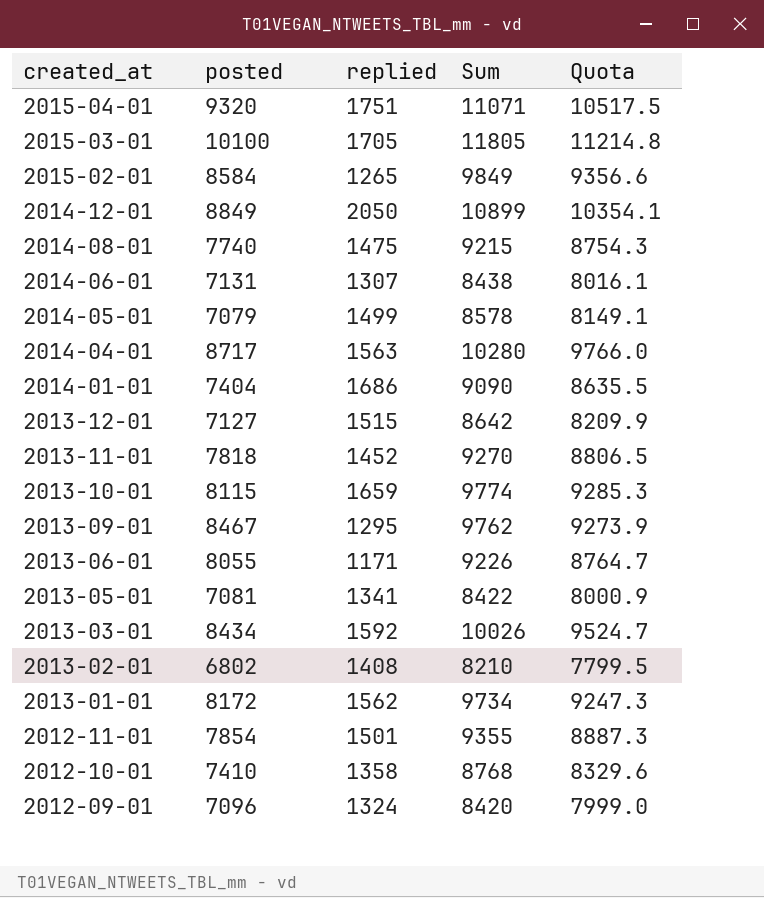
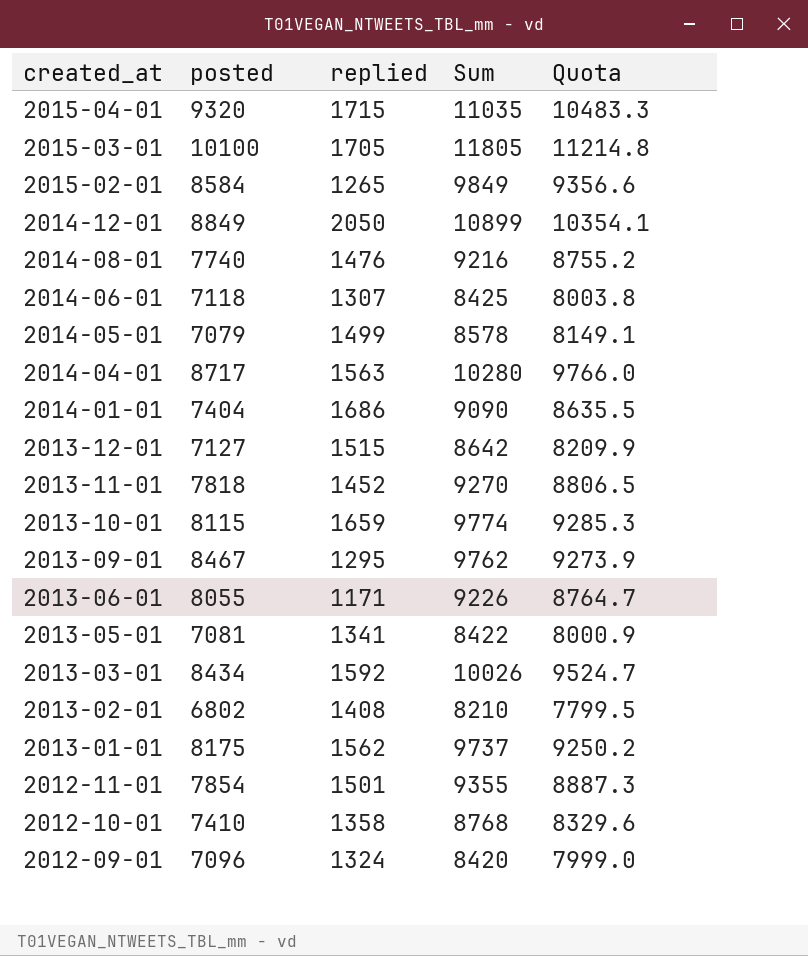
2015-04-01 | replied: 1751 -> 1715
2015-04-01 | Sum: 11071 -> 11035
2015-04-01 | Quota: 10517.5 -> 10483.3
2014-08-01 | replied: 1475 -> 1476
2014-08-01 | Sum: 9215 -> 9216
2014-08-01 | Quota: 8754.3 -> 8755.2
2014-06-01 | posted: 7131 -> 7118
2014-06-01 | Sum: 8438 -> 8425
2014-06-01 | Quota: 8016.1 -> 8003.8
2013-01-01 | posted: 8172 -> 8175
2013-01-01 | Sum: 9734 -> 9737
2013-01-01 | Quota: 9247.3 -> 9250.2

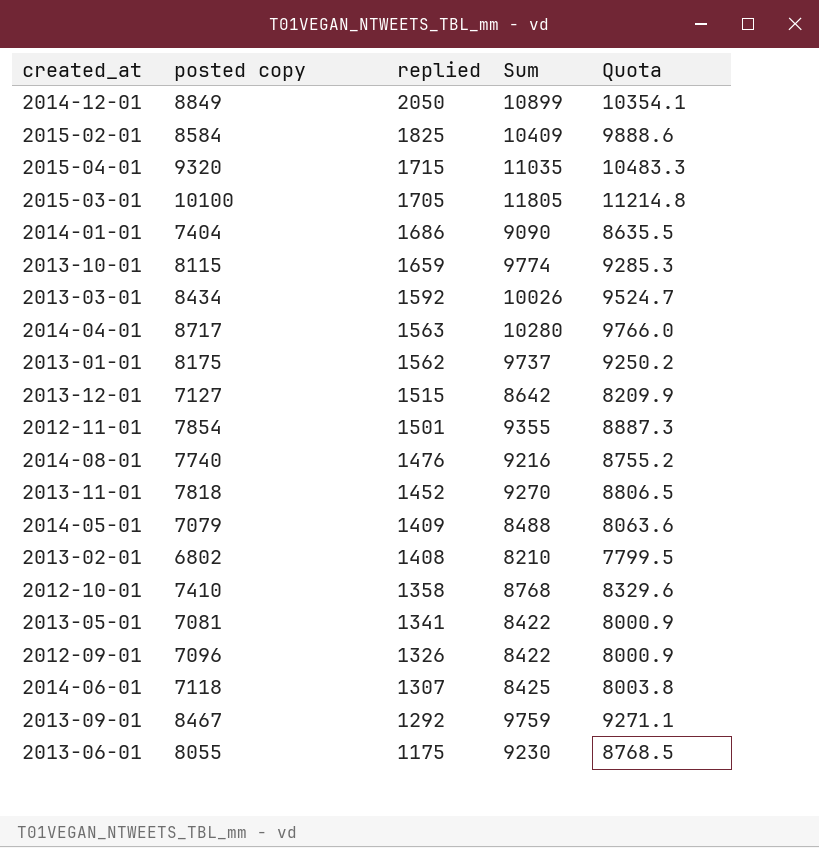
row order: created_at descending -> replied descending
column name: posted -> posted copy
2015-02-01 | replied: 1265 -> 1825
2015-02-01 | Sum: 9849 -> 10409
2015-02-01 | Quota: 9356.6 -> 9888.6
2014-05-01 | replied: 1499 -> 1409
2014-05-01 | Sum: 8578 -> 8488
2014-05-01 | Quota: 8149.1 -> 8063.6
2012-09-01 | replied: 1324 -> 1326
2012-09-01 | Sum: 8420 -> 8422
2012-09-01 | Quota: 7999.0 -> 8000.9
2013-09-01 | replied: 1295 -> 1292
2013-09-01 | Sum: 9762 -> 9759
2013-09-01 | Quota: 9273.9 -> 9271.1
2013-06-01 | replied: 1171 -> 1175
2013-06-01 | Sum: 9226 -> 9230
2013-06-01 | Quota: 8764.7 -> 8768.5

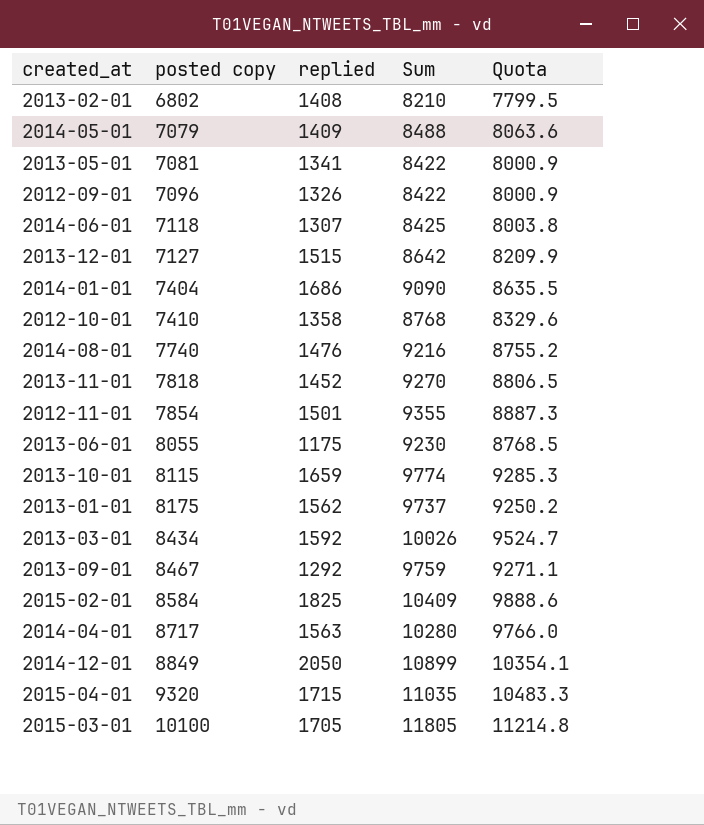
row order: replied descending -> posted copy ascending

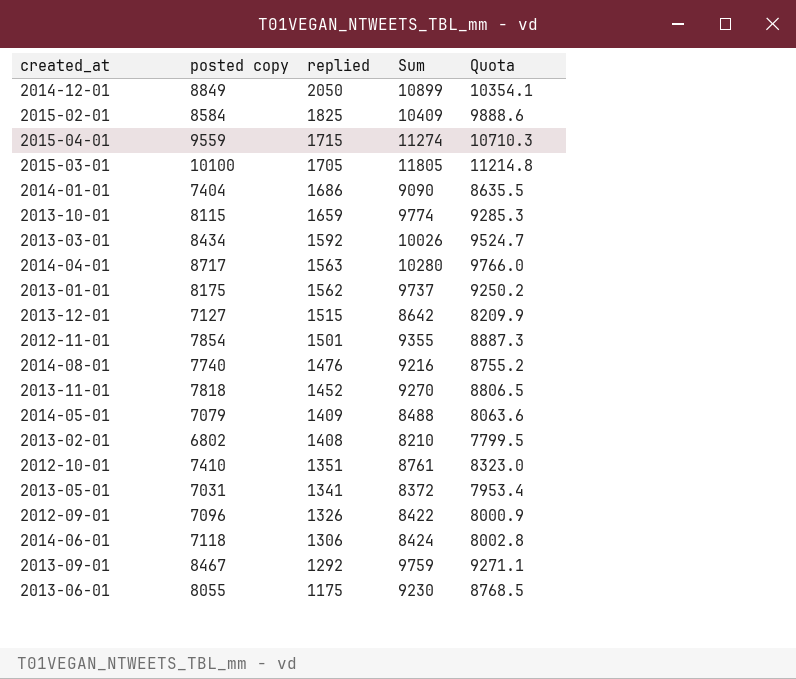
row order: posted copy ascending -> replied descending
2015-04-01 | posted copy: 9320 -> 9559
2015-04-01 | Sum: 11035 -> 11274
2015-04-01 | Quota: 10483.3 -> 10710.3
2012-10-01 | replied: 1358 -> 1351
2012-10-01 | Sum: 8768 -> 8761
2012-10-01 | Quota: 8329.6 -> 8323.0
2013-05-01 | posted copy: 7081 -> 7031
2013-05-01 | Sum: 8422 -> 8372
2013-05-01 | Quota: 8000.9 -> 7953.4
2014-06-01 | replied: 1307 -> 1306
2014-06-01 | Sum: 8425 -> 8424
2014-06-01 | Quota: 8003.8 -> 8002.8

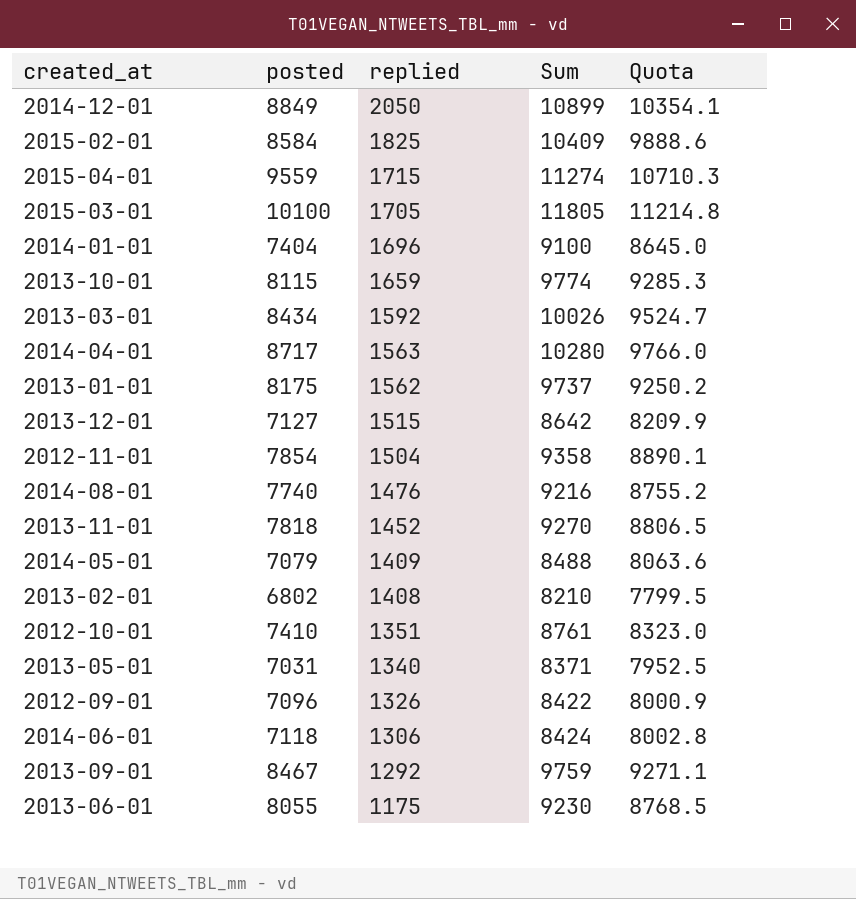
column name: posted copy -> posted
2014-01-01 | replied: 1686 -> 1696
2014-01-01 | Sum: 9090 -> 9100
2014-01-01 | Quota: 8635.5 -> 8645.0
2012-11-01 | replied: 1501 -> 1504
2012-11-01 | Sum: 9355 -> 9358
2012-11-01 | Quota: 8887.3 -> 8890.1
2013-05-01 | replied: 1341 -> 1340
2013-05-01 | Sum: 8372 -> 8371
2013-05-01 | Quota: 7953.4 -> 7952.5

